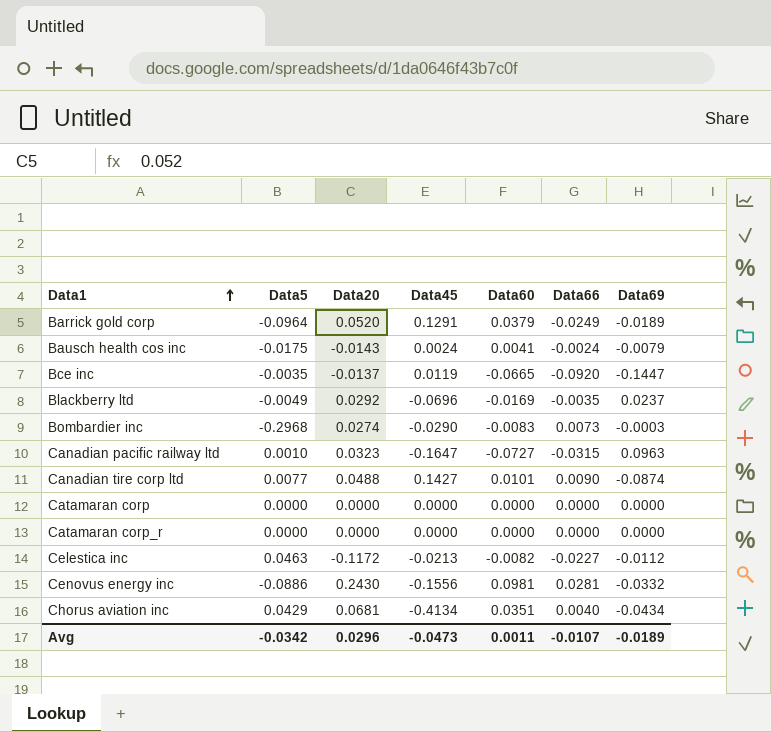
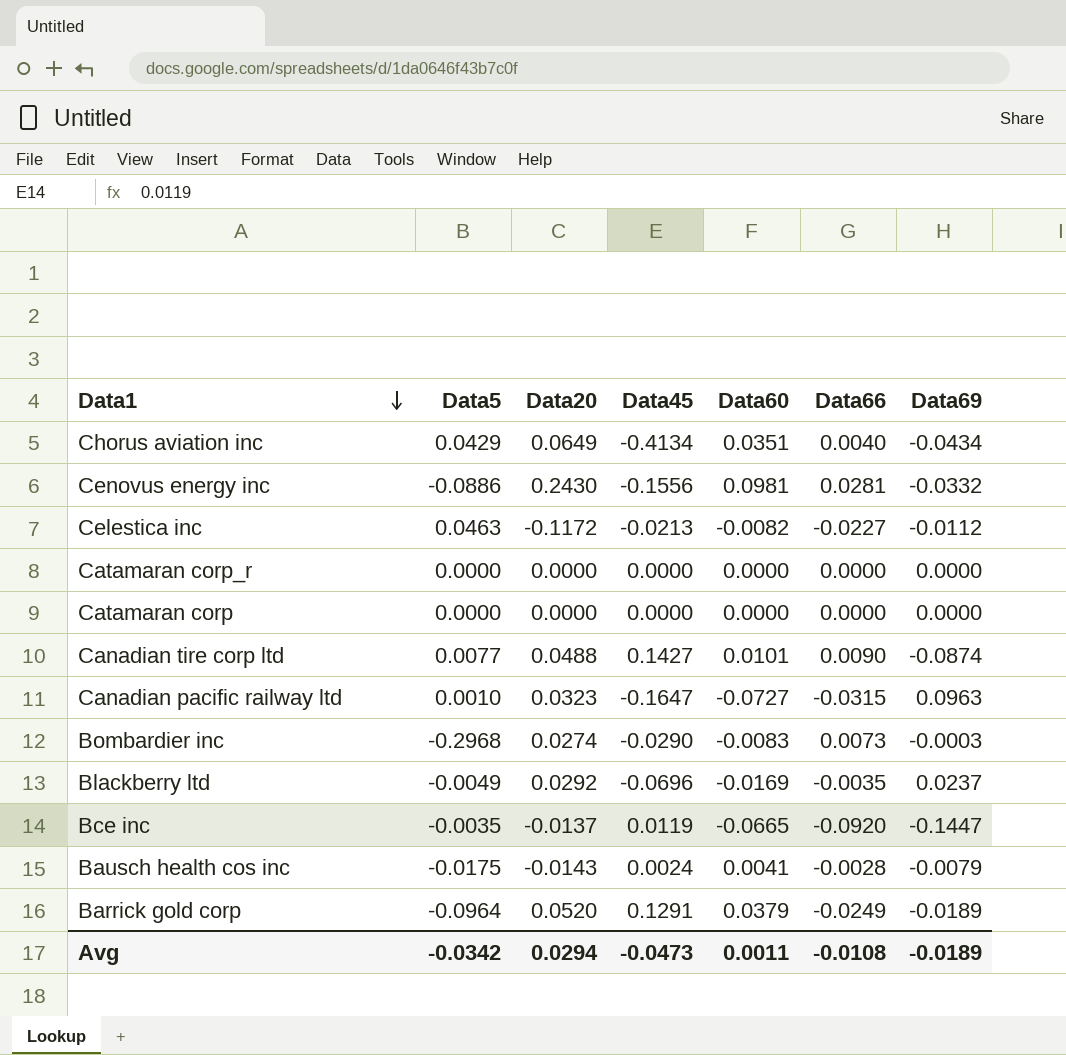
row order: Data1 ascending -> Data1 descending
Chorus aviation inc | Data20: 0.0681 -> 0.0649
Bausch health cos inc | Data66: -0.0024 -> -0.0028
Avg | Data20: 0.0296 -> 0.0294
Avg | Data66: -0.0107 -> -0.0108

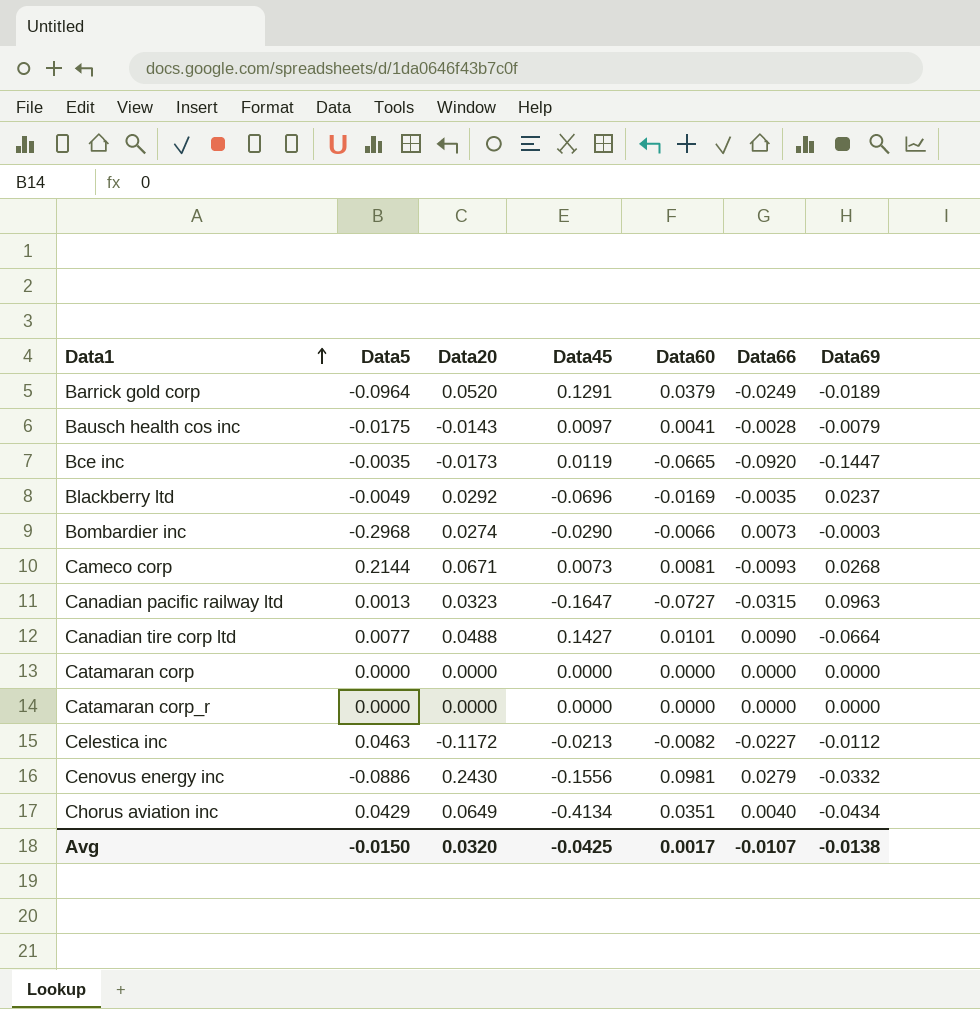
row order: Data1 descending -> Data1 ascending
Bausch health cos inc | Data45: 0.0024 -> 0.0097
Bce inc | Data20: -0.0137 -> -0.0173
Bombardier inc | Data60: -0.0083 -> -0.0066
row Cameco corp: none -> 0.2144 | 0.0671 | 0.0073 | 0.0081 | -0.0093 | 0.0268
Canadian pacific railway ltd | Data5: 0.0010 -> 0.0013
Canadian tire corp ltd | Data69: -0.0874 -> -0.0664
Cenovus energy inc | Data66: 0.0281 -> 0.0279
Avg | Data5: -0.0342 -> -0.0150
Avg | Data20: 0.0294 -> 0.0320
Avg | Data45: -0.0473 -> -0.0425
Avg | Data60: 0.0011 -> 0.0017
Avg | Data66: -0.0108 -> -0.0107
Avg | Data69: -0.0189 -> -0.0138

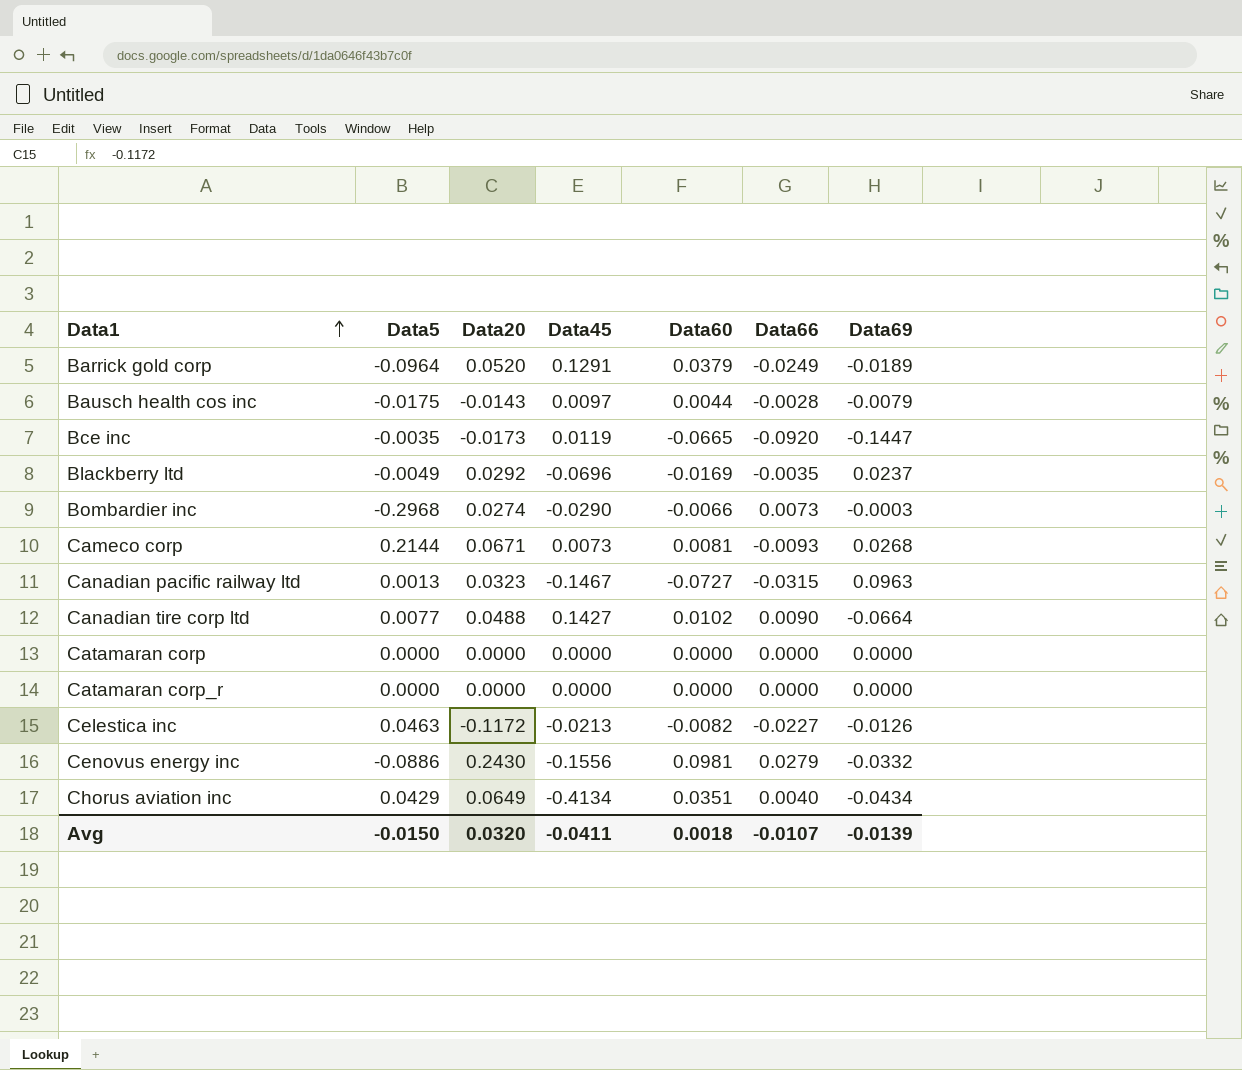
Bausch health cos inc | Data60: 0.0041 -> 0.0044
Canadian pacific railway ltd | Data45: -0.1647 -> -0.1467
Canadian tire corp ltd | Data60: 0.0101 -> 0.0102
Celestica inc | Data69: -0.0112 -> -0.0126
Avg | Data45: -0.0425 -> -0.0411
Avg | Data60: 0.0017 -> 0.0018
Avg | Data69: -0.0138 -> -0.0139

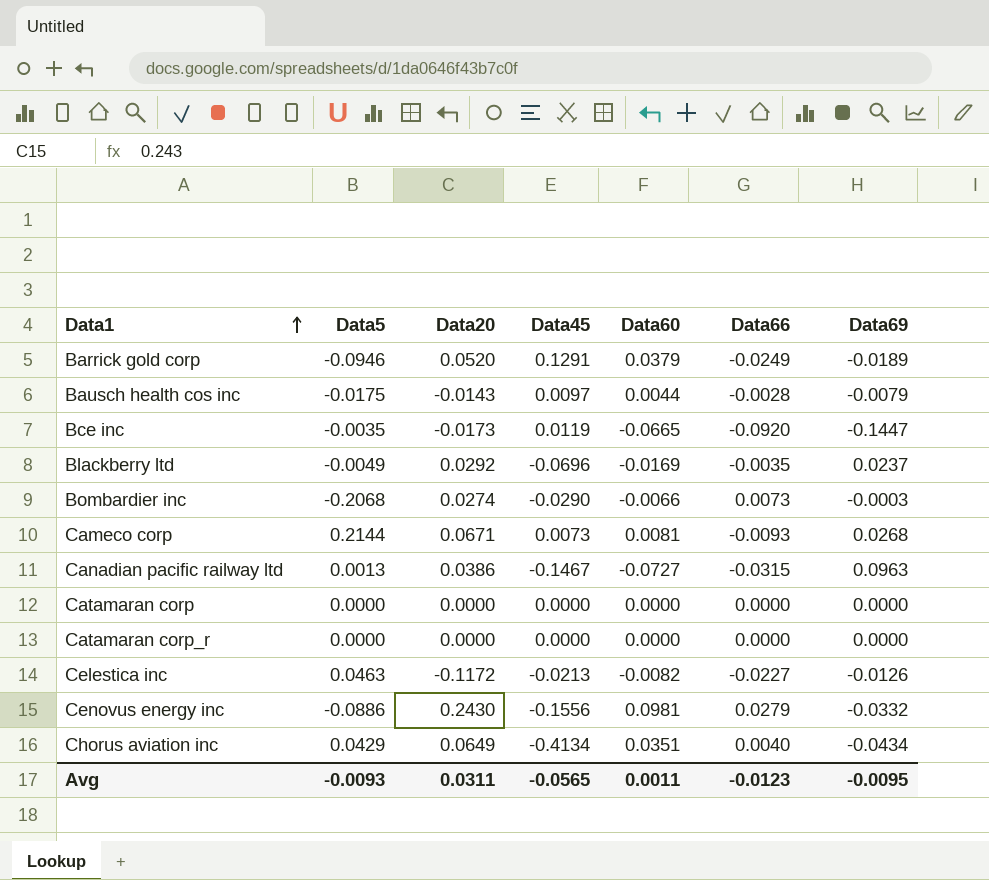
row Canadian tire corp ltd: 0.0077 | 0.0488 | 0.1427 | 0.0102 | 0.0090 | -0.0664 -> none
Barrick gold corp | Data5: -0.0964 -> -0.0946
Bombardier inc | Data5: -0.2968 -> -0.2068
Canadian pacific railway ltd | Data20: 0.0323 -> 0.0386
Avg | Data5: -0.0150 -> -0.0093
Avg | Data20: 0.0320 -> 0.0311
Avg | Data45: -0.0411 -> -0.0565
Avg | Data60: 0.0018 -> 0.0011
Avg | Data66: -0.0107 -> -0.0123
Avg | Data69: -0.0139 -> -0.0095

